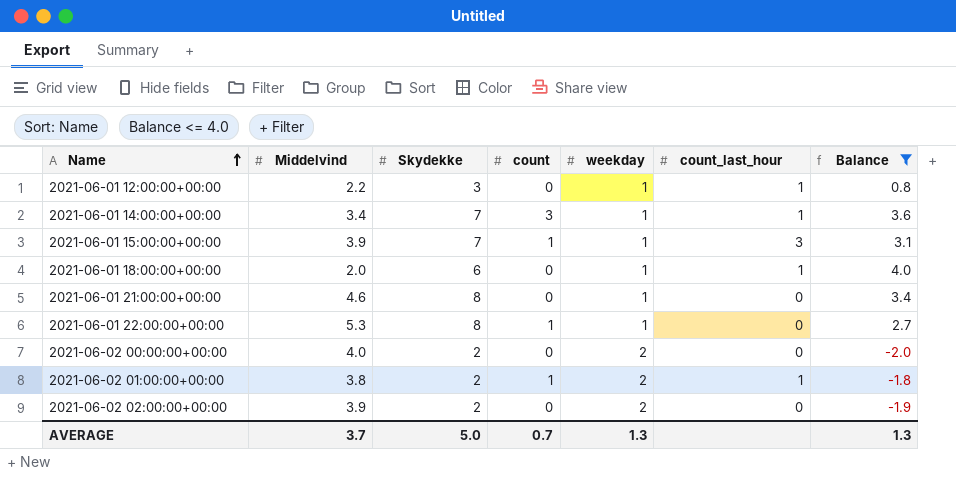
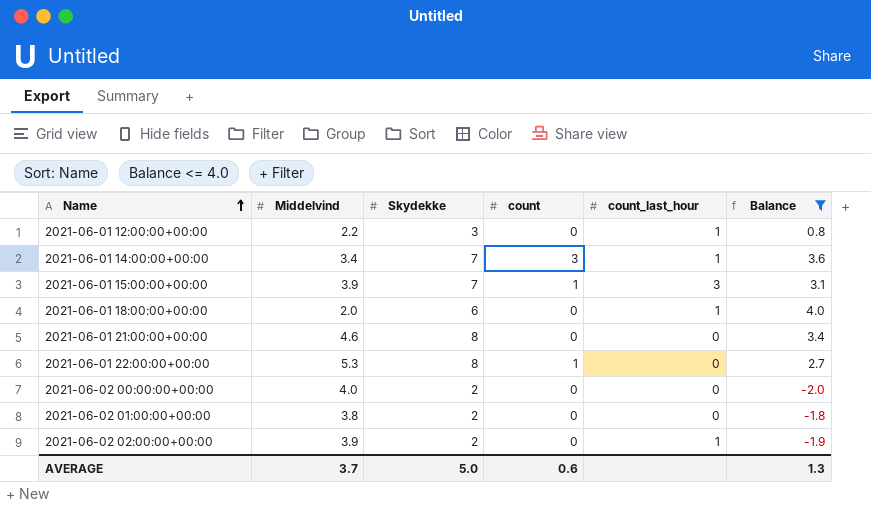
column weekday | position: 5 -> none
2021-06-02 01:00:00+00:00 | count: 1 -> 0
2021-06-02 01:00:00+00:00 | count_last_hour: 1 -> 0
2021-06-02 02:00:00+00:00 | count_last_hour: 0 -> 1
AVERAGE | count: 0.7 -> 0.6

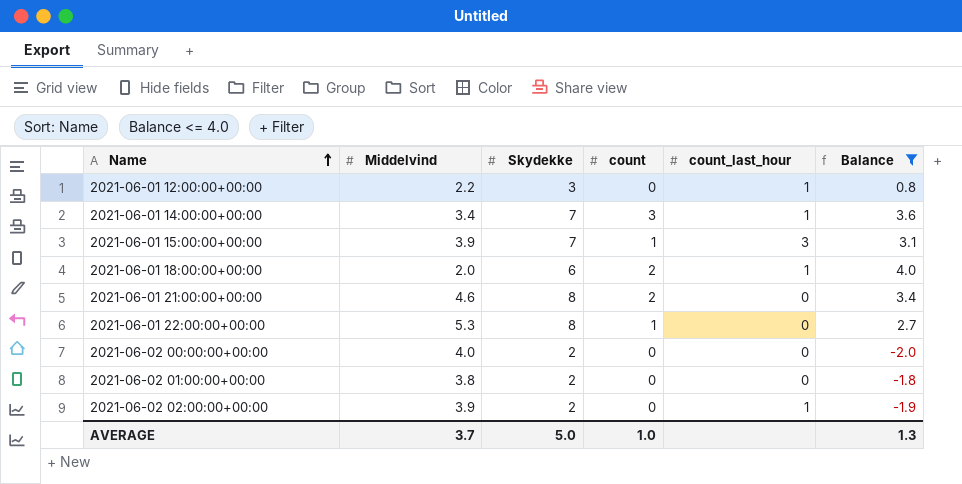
2021-06-01 18:00:00+00:00 | count: 0 -> 2
2021-06-01 21:00:00+00:00 | count: 0 -> 2
AVERAGE | count: 0.6 -> 1.0

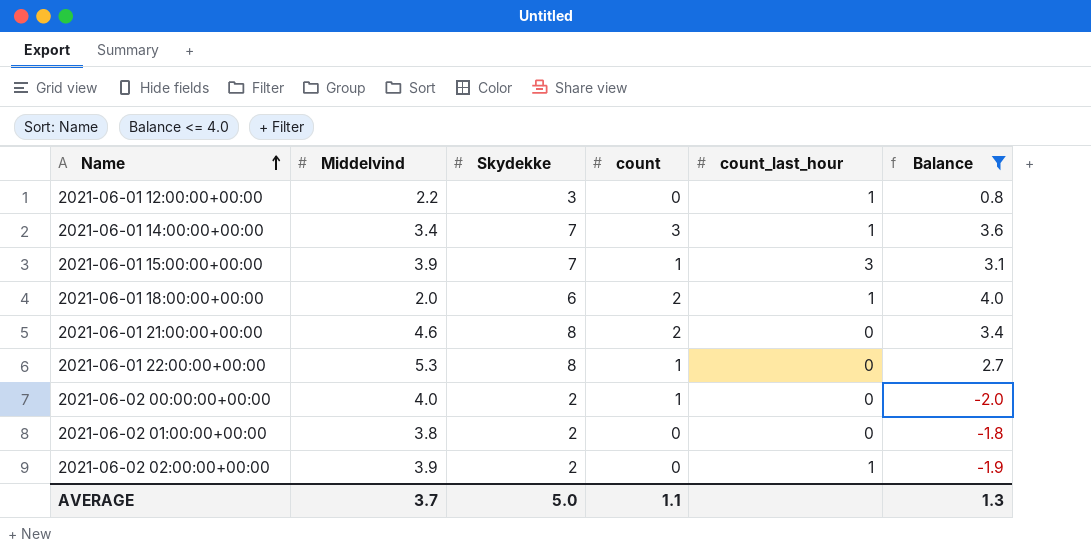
2021-06-02 00:00:00+00:00 | count: 0 -> 1
AVERAGE | count: 1.0 -> 1.1

